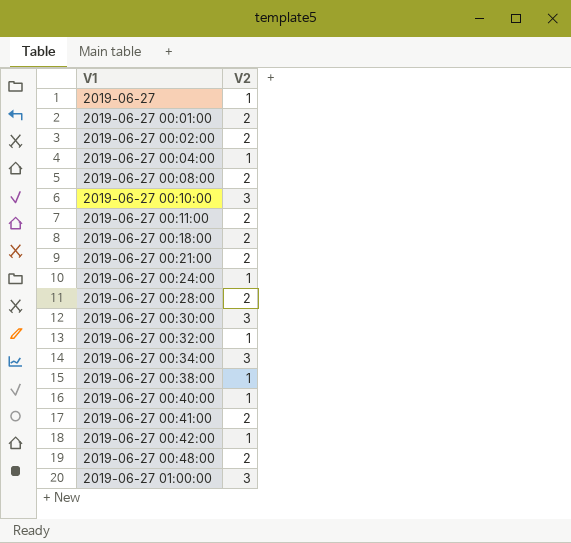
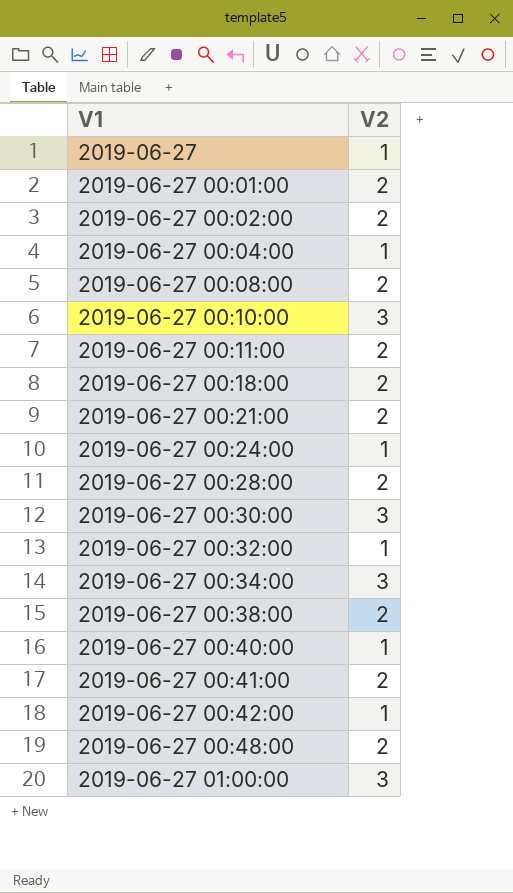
2019-06-27 00:38:00 | V2: 1 -> 2

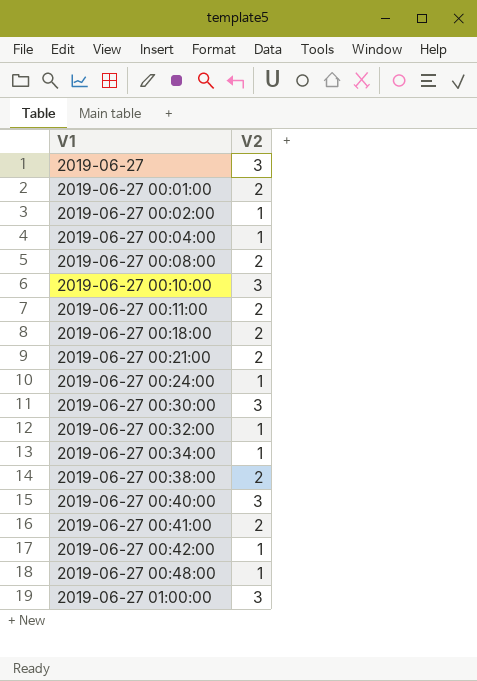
row 2019-06-27 00:28:00: 2 -> none
2019-06-27 | V2: 1 -> 3
2019-06-27 00:02:00 | V2: 2 -> 1
2019-06-27 00:34:00 | V2: 3 -> 1
2019-06-27 00:40:00 | V2: 1 -> 3
2019-06-27 00:48:00 | V2: 2 -> 1

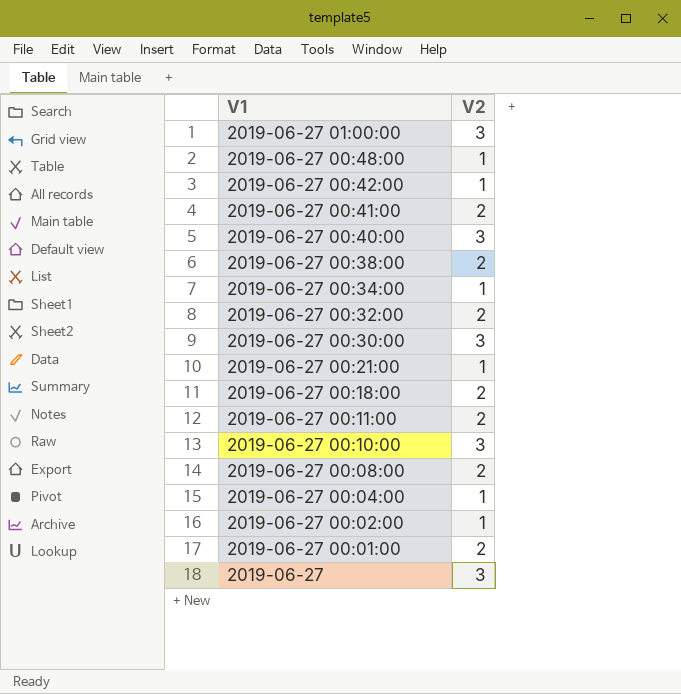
row order: V1 ascending -> V1 descending
row 2019-06-27 00:24:00: 1 -> none
2019-06-27 00:32:00 | V2: 1 -> 2
2019-06-27 00:21:00 | V2: 2 -> 1

